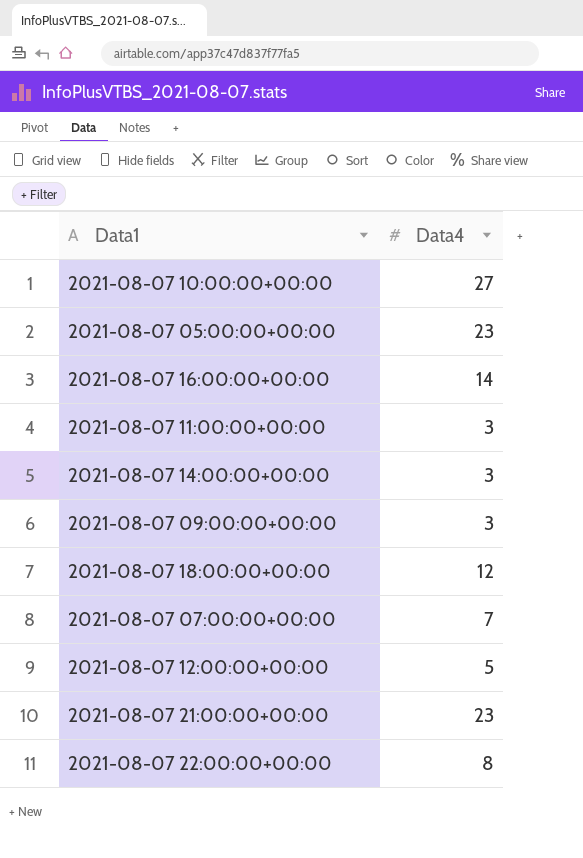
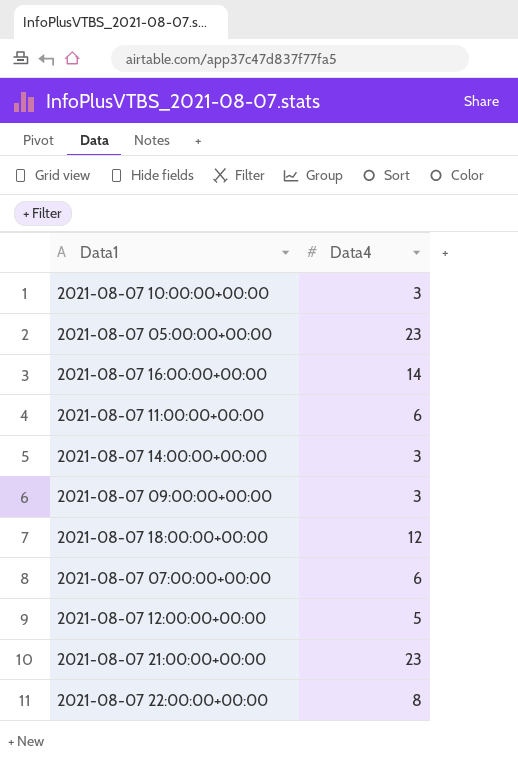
2021-08-07 10:00:00+00:00 | Data4: 27 -> 3
2021-08-07 11:00:00+00:00 | Data4: 3 -> 6
2021-08-07 07:00:00+00:00 | Data4: 7 -> 6

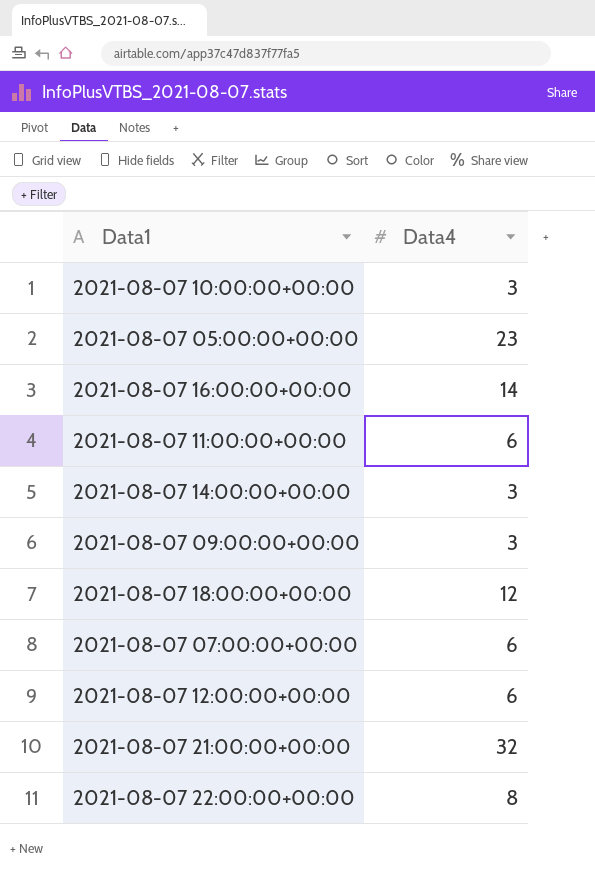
2021-08-07 12:00:00+00:00 | Data4: 5 -> 6
2021-08-07 21:00:00+00:00 | Data4: 23 -> 32

